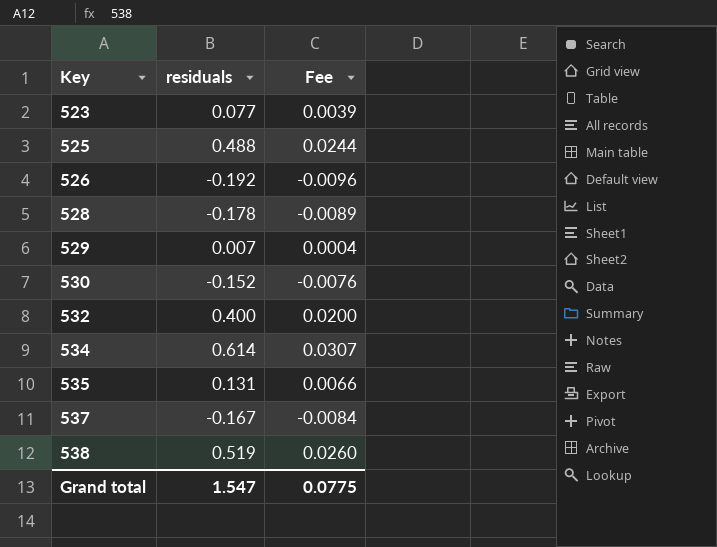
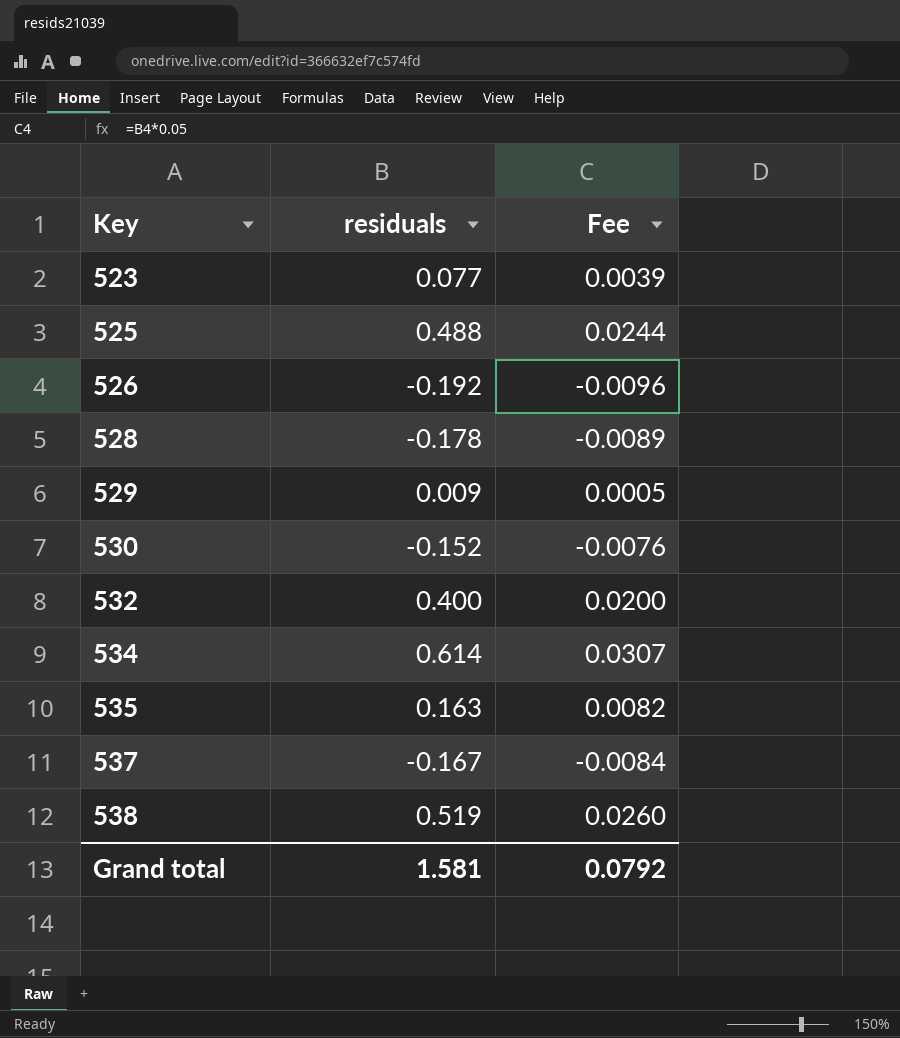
529 | residuals: 0.007 -> 0.009
529 | Fee: 0.0004 -> 0.0005
535 | residuals: 0.131 -> 0.163
535 | Fee: 0.0066 -> 0.0082
Grand total | residuals: 1.547 -> 1.581
Grand total | Fee: 0.0775 -> 0.0792

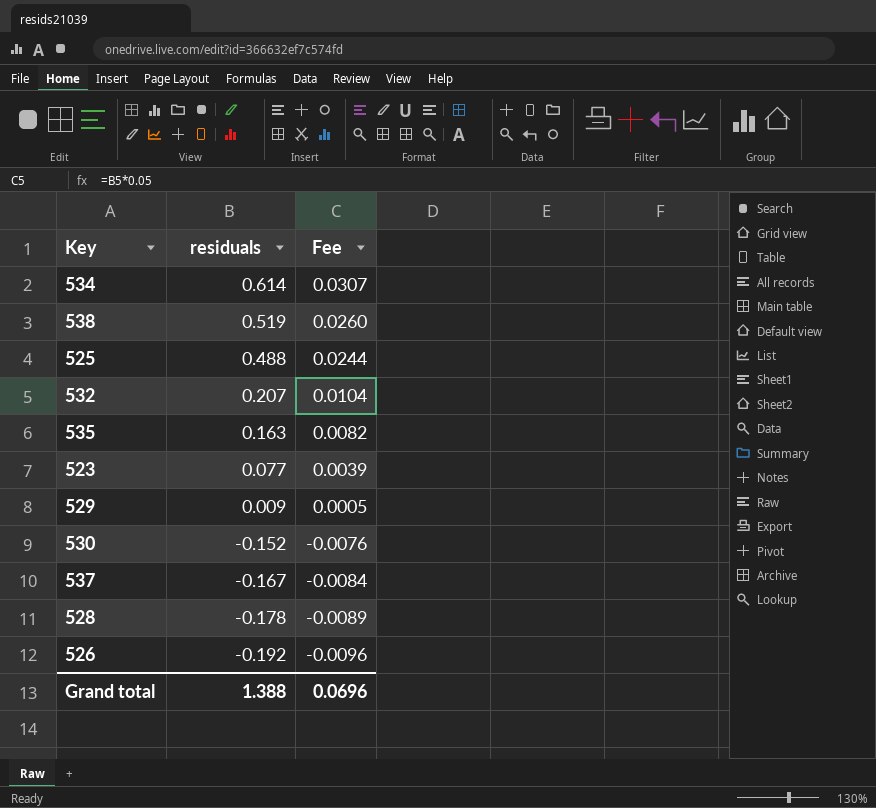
row order: Key ascending -> residuals descending
532 | residuals: 0.400 -> 0.207
532 | Fee: 0.0200 -> 0.0104
Grand total | residuals: 1.581 -> 1.388
Grand total | Fee: 0.0792 -> 0.0696

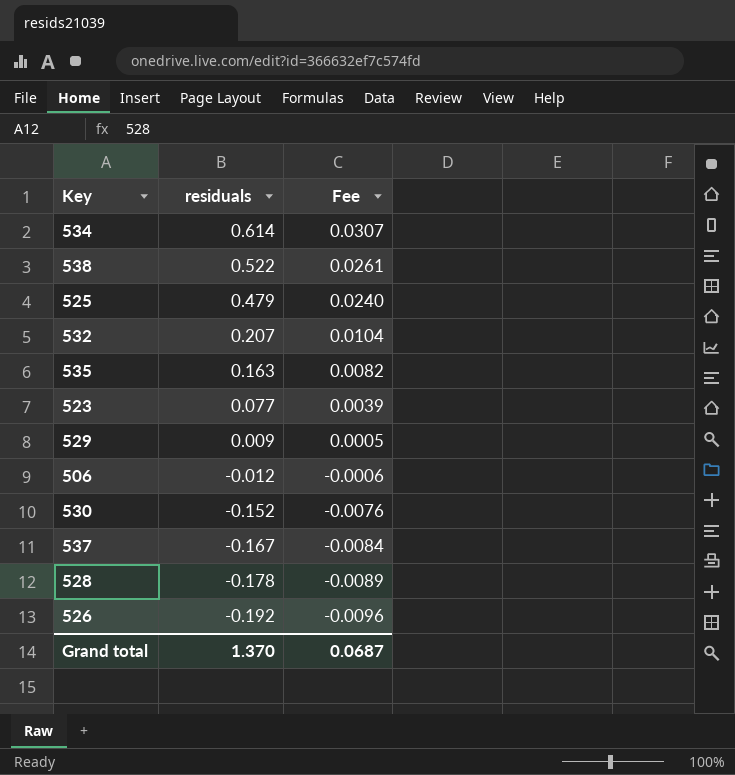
538 | residuals: 0.519 -> 0.522
538 | Fee: 0.0260 -> 0.0261
525 | residuals: 0.488 -> 0.479
525 | Fee: 0.0244 -> 0.0240
row 506: none -> -0.012 | -0.0006
Grand total | residuals: 1.388 -> 1.370
Grand total | Fee: 0.0696 -> 0.0687

